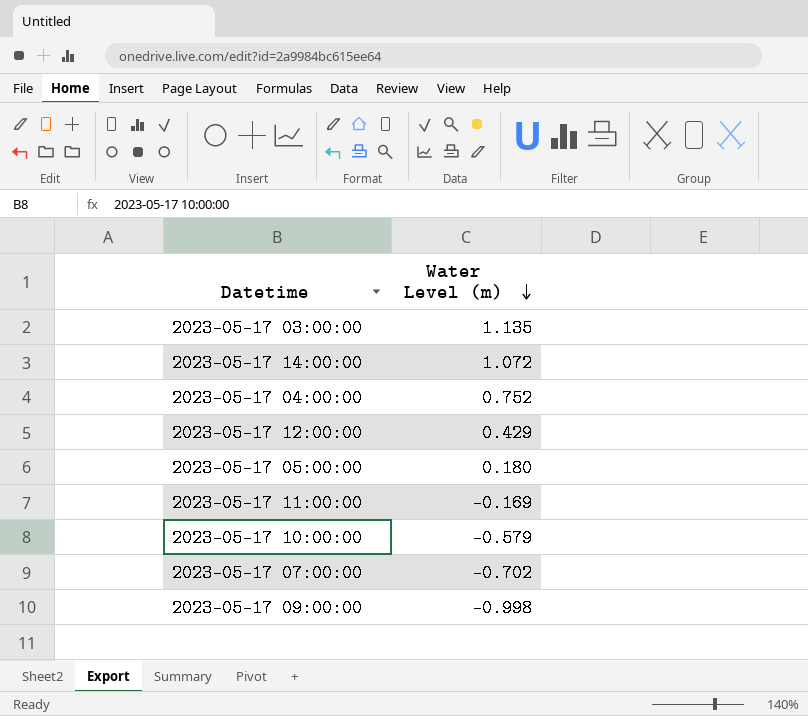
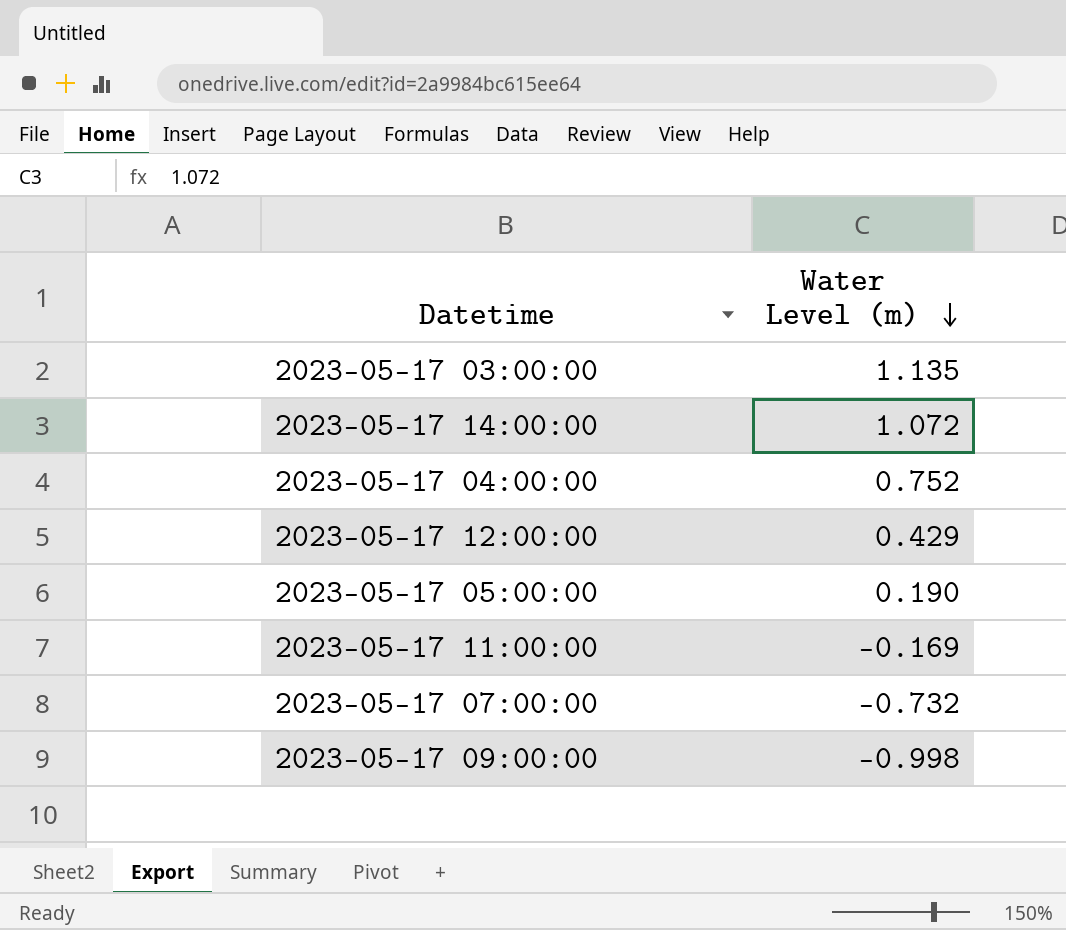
row 2023-05-17 10:00:00: -0.579 -> none
2023-05-17 05:00:00 | Water Level (m): 0.180 -> 0.190
2023-05-17 07:00:00 | Water Level (m): -0.702 -> -0.732

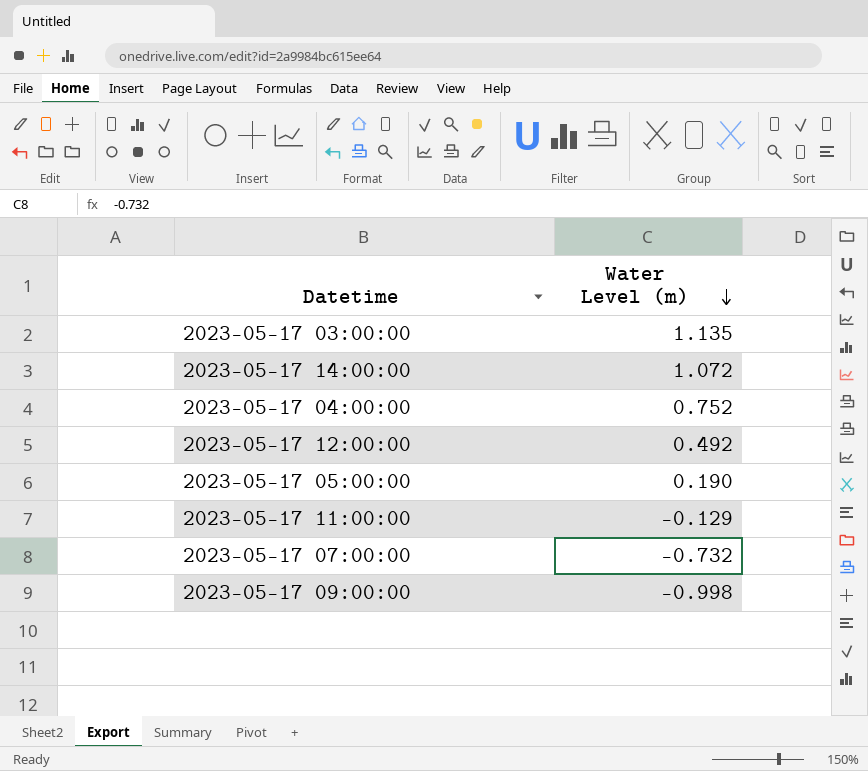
2023-05-17 12:00:00 | Water Level (m): 0.429 -> 0.492
2023-05-17 11:00:00 | Water Level (m): -0.169 -> -0.129

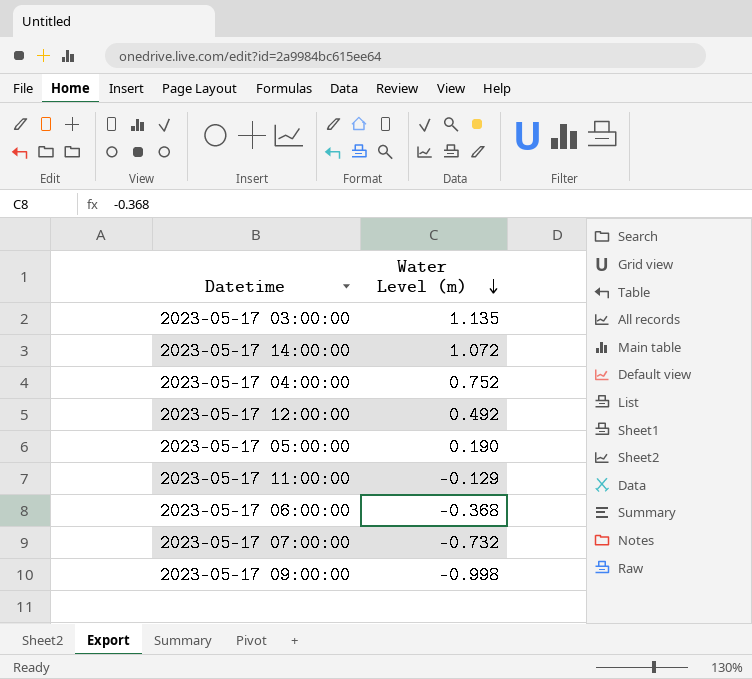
row 2023-05-17 06:00:00: none -> -0.368

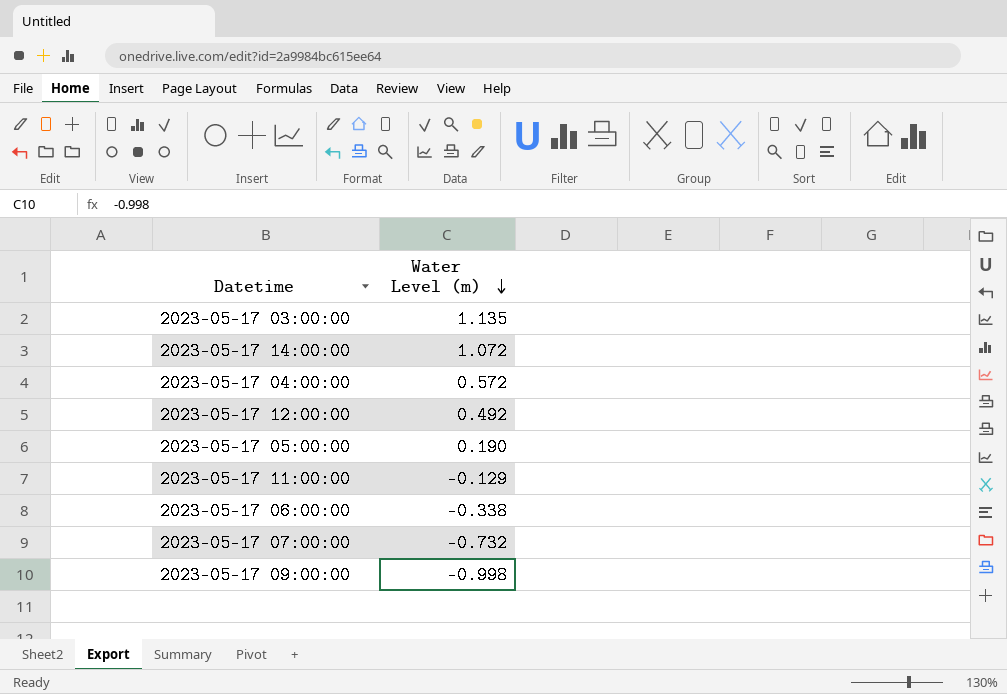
2023-05-17 04:00:00 | Water Level (m): 0.752 -> 0.572
2023-05-17 06:00:00 | Water Level (m): -0.368 -> -0.338

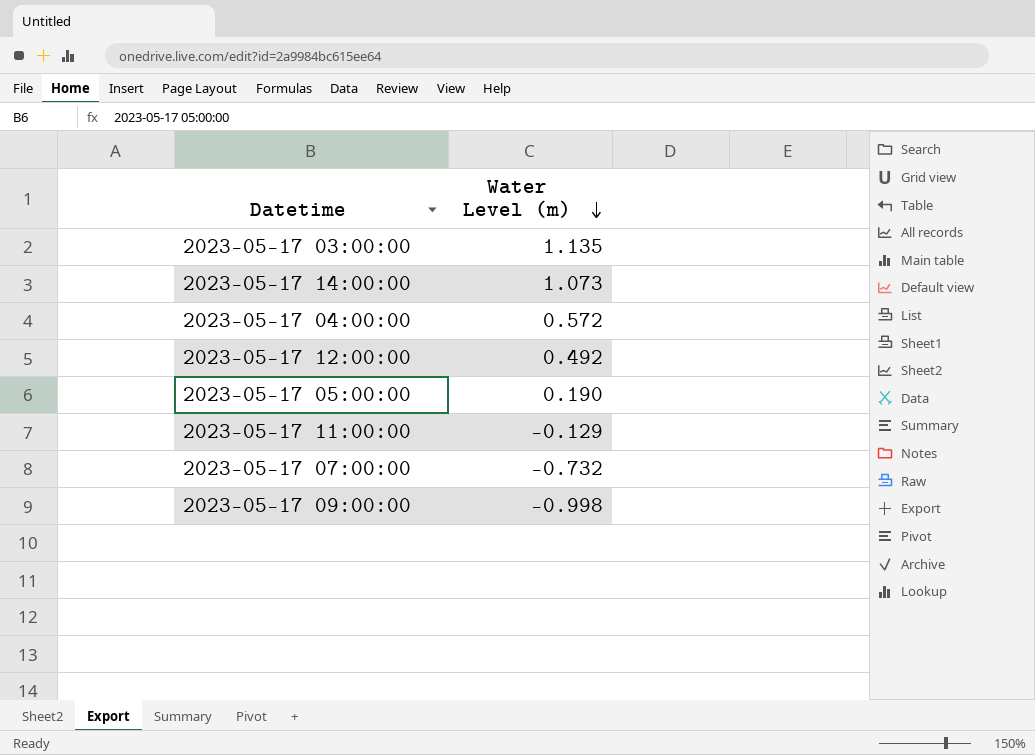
row 2023-05-17 06:00:00: -0.338 -> none
2023-05-17 14:00:00 | Water Level (m): 1.072 -> 1.073

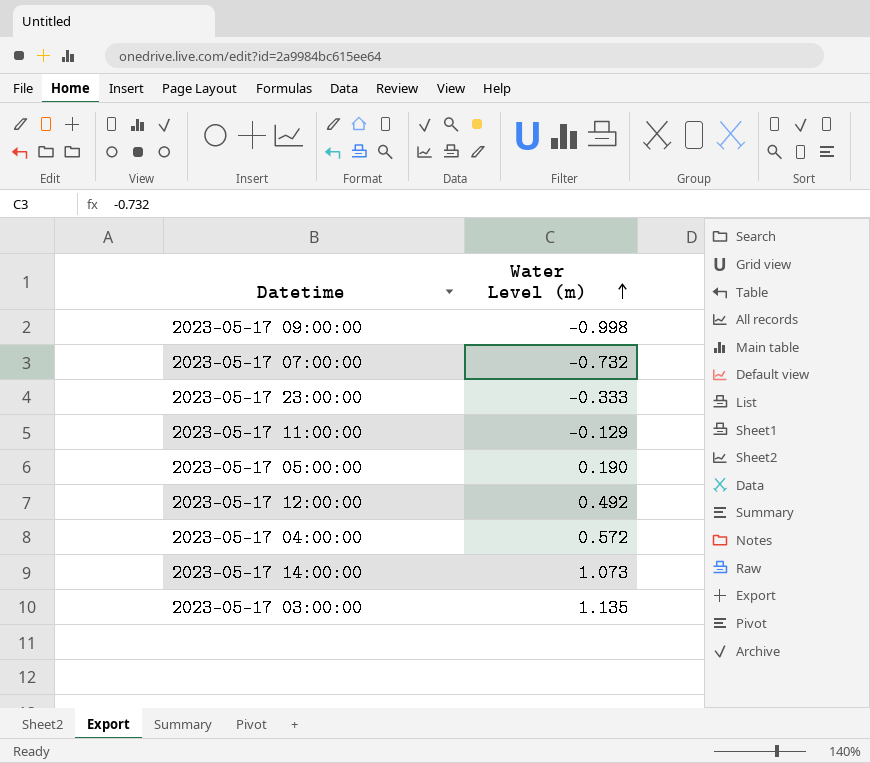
row order: Water Level (m) descending -> Water Level (m) ascending
row 2023-05-17 23:00:00: none -> -0.333

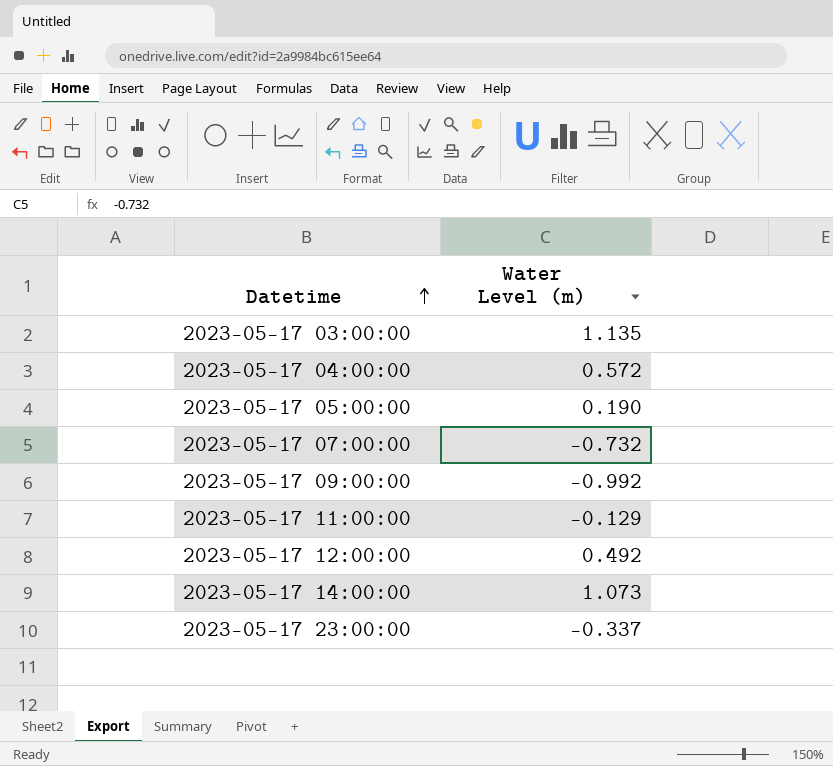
row order: Water Level (m) ascending -> Datetime ascending
2023-05-17 09:00:00 | Water Level (m): -0.998 -> -0.992
2023-05-17 23:00:00 | Water Level (m): -0.333 -> -0.337

